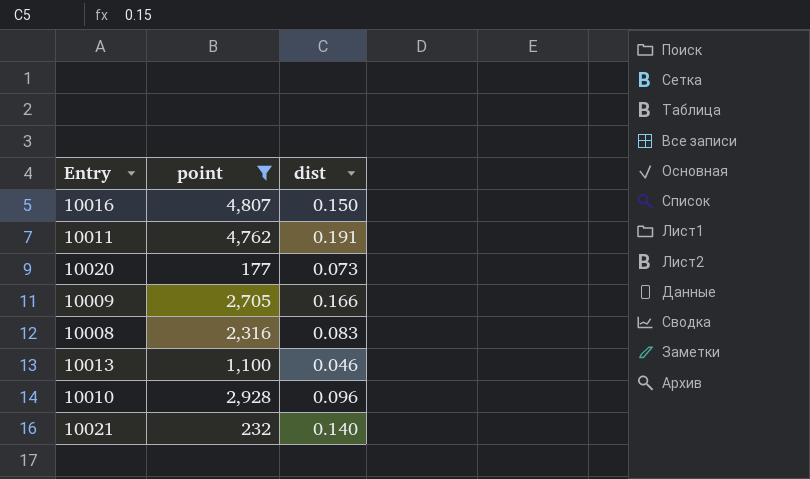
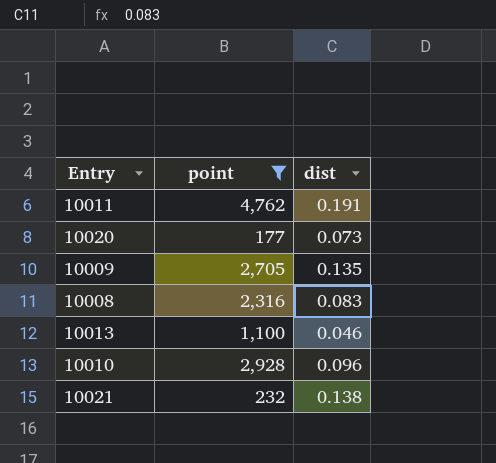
row 10016: 4,807 | 0.150 -> none
10009 | dist: 0.166 -> 0.135
10021 | dist: 0.140 -> 0.138

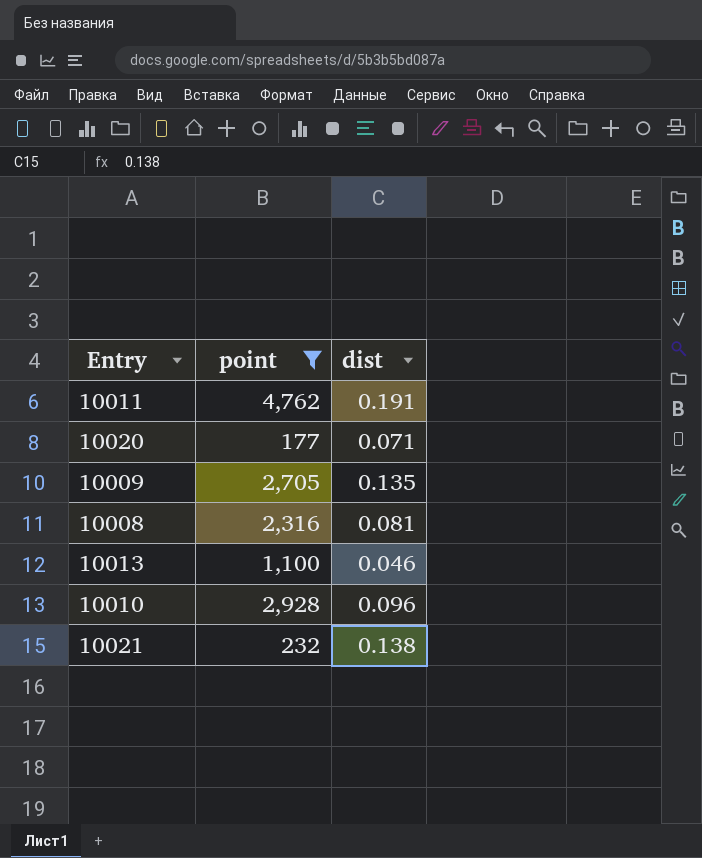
10020 | dist: 0.073 -> 0.071
10008 | dist: 0.083 -> 0.081

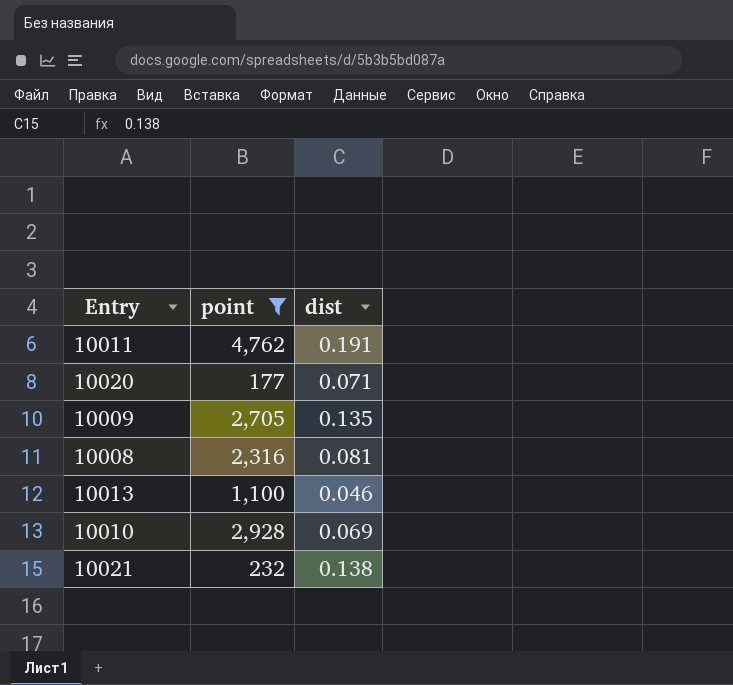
10010 | dist: 0.096 -> 0.069

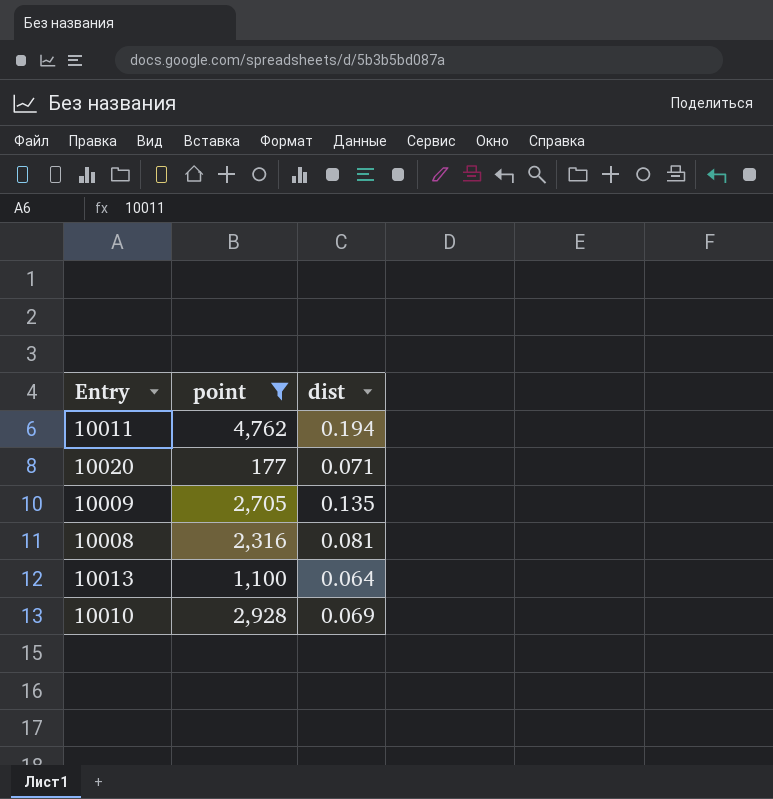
row 10021: 232 | 0.138 -> none
10011 | dist: 0.191 -> 0.194
10013 | dist: 0.046 -> 0.064

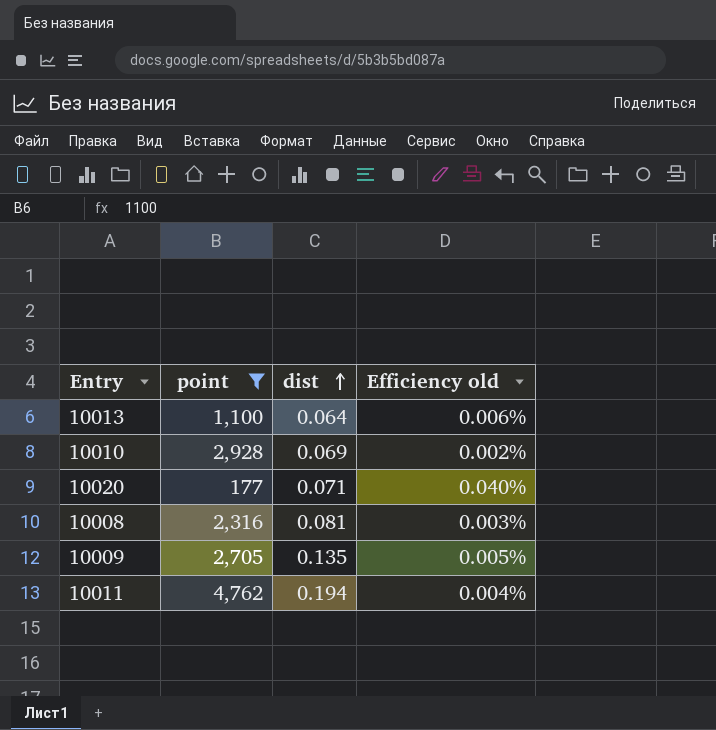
row order: none -> dist ascending
column Efficiency old | formula: none -> [dist] / [point]

